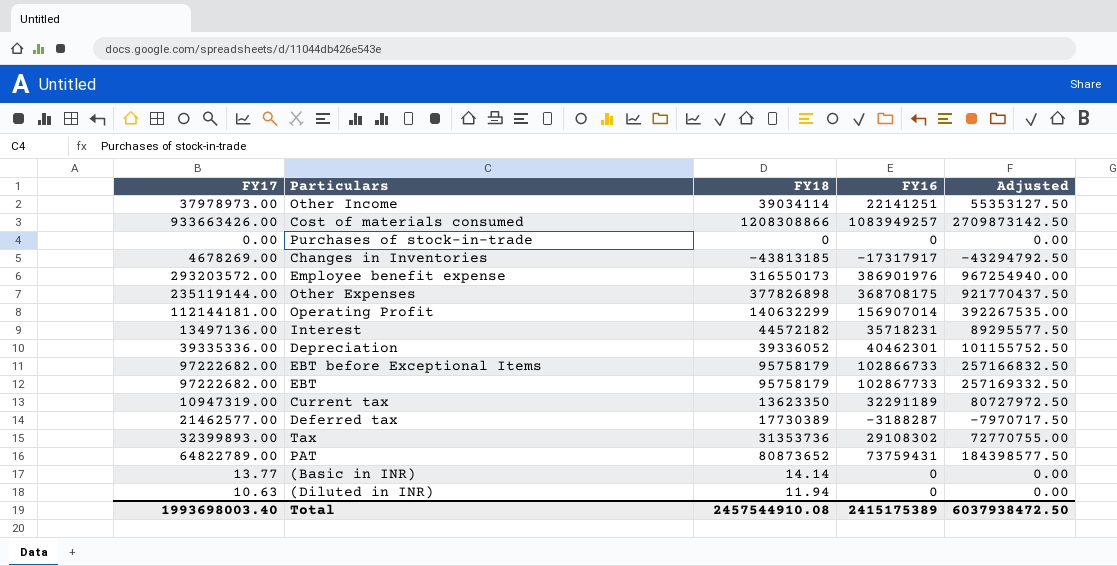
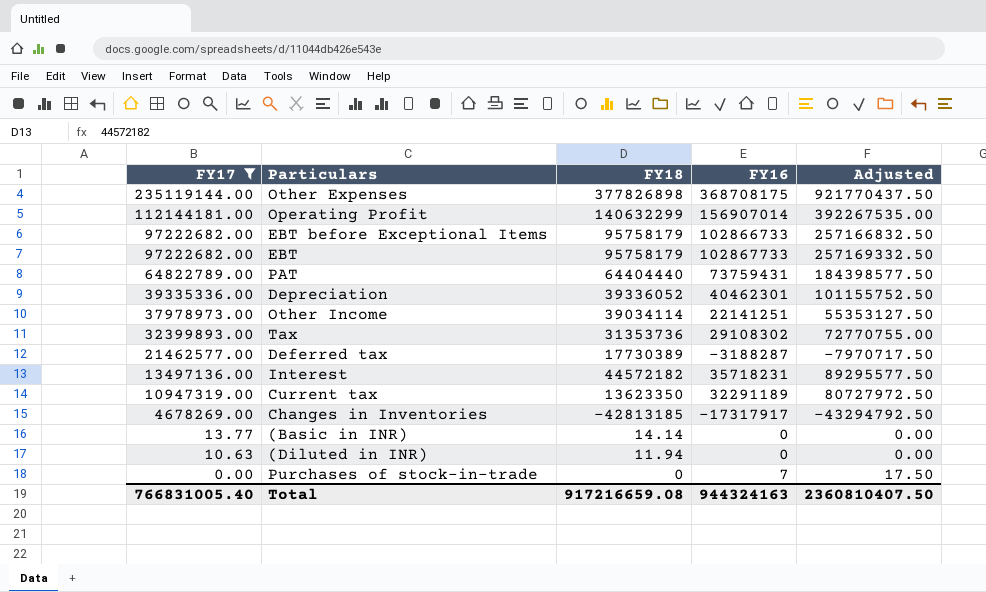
filter: none -> FY17 <= 235119144.00
row order: none -> FY17 descending
PAT | FY18: 80873652 -> 64404440
Changes in Inventories | FY18: -43813185 -> -42813185
Purchases of stock-in-trade | FY16: 0 -> 7
Purchases of stock-in-trade | Adjusted: 0.00 -> 17.50
Total | FY17: 1993698003.40 -> 766831005.40
Total | FY18: 2457544910.08 -> 917216659.08
Total | FY16: 2415175389 -> 944324163
Total | Adjusted: 6037938472.50 -> 2360810407.50

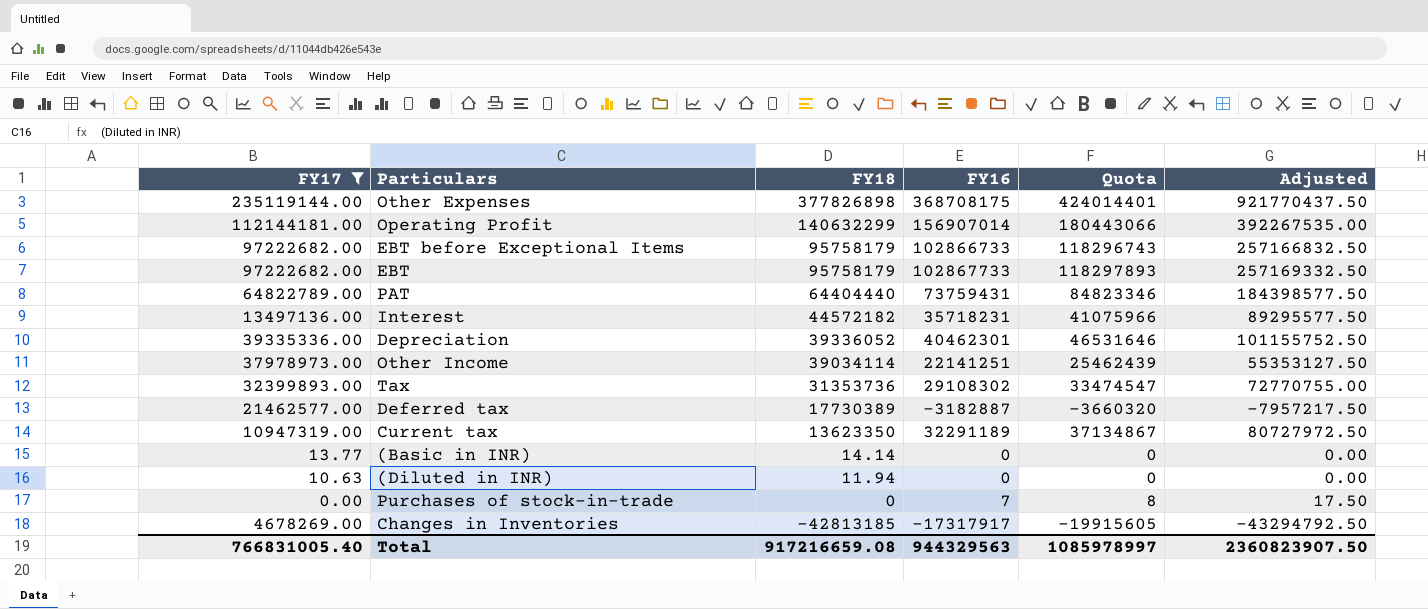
row order: FY17 descending -> FY18 descending
column Quota | formula: none -> [FY16] * 1.15
Deferred tax | FY16: -3188287 -> -3182887
Deferred tax | Adjusted: -7970717.50 -> -7957217.50
Total | FY16: 944324163 -> 944329563
Total | Adjusted: 2360810407.50 -> 2360823907.50

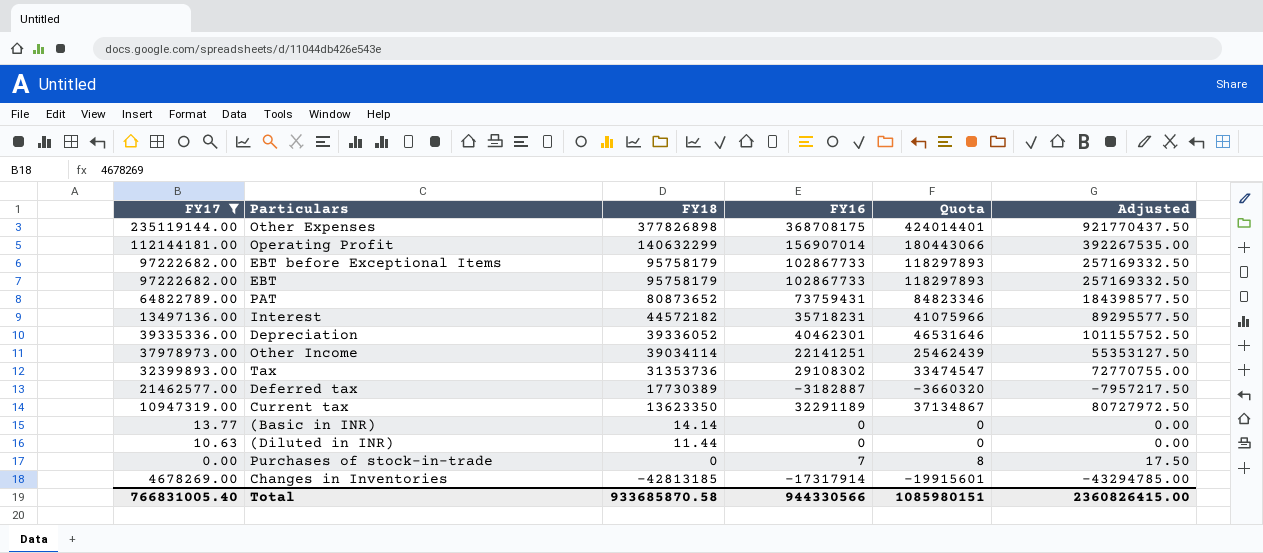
EBT before Exceptional Items | FY16: 102866733 -> 102867733
EBT before Exceptional Items | Quota: 118296743 -> 118297893
EBT before Exceptional Items | Adjusted: 257166832.50 -> 257169332.50
PAT | FY18: 64404440 -> 80873652
(Diluted in INR) | FY18: 11.94 -> 11.44
Changes in Inventories | FY16: -17317917 -> -17317914
Changes in Inventories | Quota: -19915605 -> -19915601
Changes in Inventories | Adjusted: -43294792.50 -> -43294785.00
Total | FY18: 917216659.08 -> 933685870.58
Total | FY16: 944329563 -> 944330566
Total | Quota: 1085978997 -> 1085980151
Total | Adjusted: 2360823907.50 -> 2360826415.00

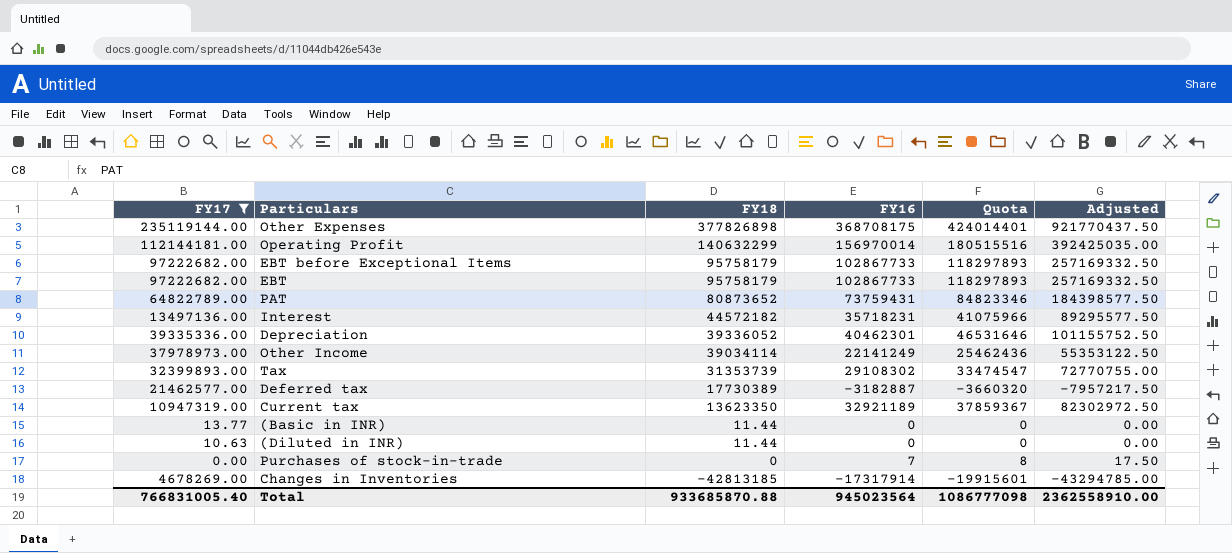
Operating Profit | FY16: 156907014 -> 156970014
Operating Profit | Quota: 180443066 -> 180515516
Operating Profit | Adjusted: 392267535.00 -> 392425035.00
Other Income | FY16: 22141251 -> 22141249
Other Income | Quota: 25462439 -> 25462436
Other Income | Adjusted: 55353127.50 -> 55353122.50
Tax | FY18: 31353736 -> 31353739
Current tax | FY16: 32291189 -> 32921189
Current tax | Quota: 37134867 -> 37859367
Current tax | Adjusted: 80727972.50 -> 82302972.50
(Basic in INR) | FY18: 14.14 -> 11.44
Total | FY18: 933685870.58 -> 933685870.88
Total | FY16: 944330566 -> 945023564
Total | Quota: 1085980151 -> 1086777098
Total | Adjusted: 2360826415.00 -> 2362558910.00

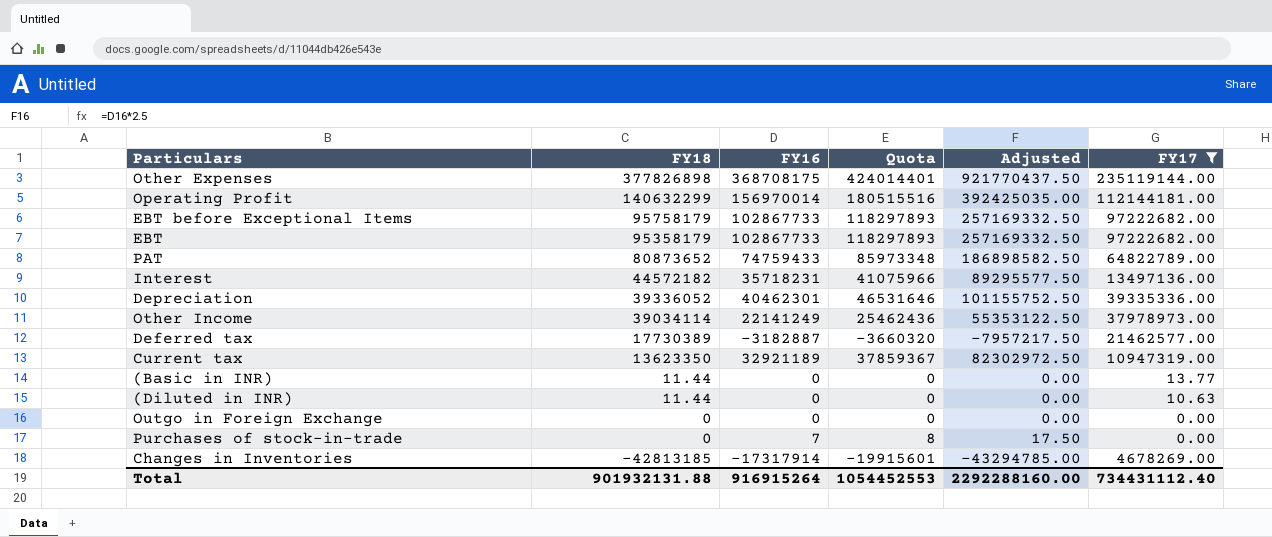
column FY17 | position: 1 -> 6
row Tax: 32399893.00 | 31353739 | 29108302 | 33474547 | 72770755.00 -> none
EBT | FY18: 95758179 -> 95358179
PAT | FY16: 73759431 -> 74759433
PAT | Quota: 84823346 -> 85973348
PAT | Adjusted: 184398577.50 -> 186898582.50
row Outgo in Foreign Exchange: none -> 0 | 0 | 0 | 0.00 | 0.00
Total | FY18: 933685870.88 -> 901932131.88
Total | FY16: 945023564 -> 916915264
Total | Quota: 1086777098 -> 1054452553
Total | Adjusted: 2362558910.00 -> 2292288160.00
Total | FY17: 766831005.40 -> 734431112.40

